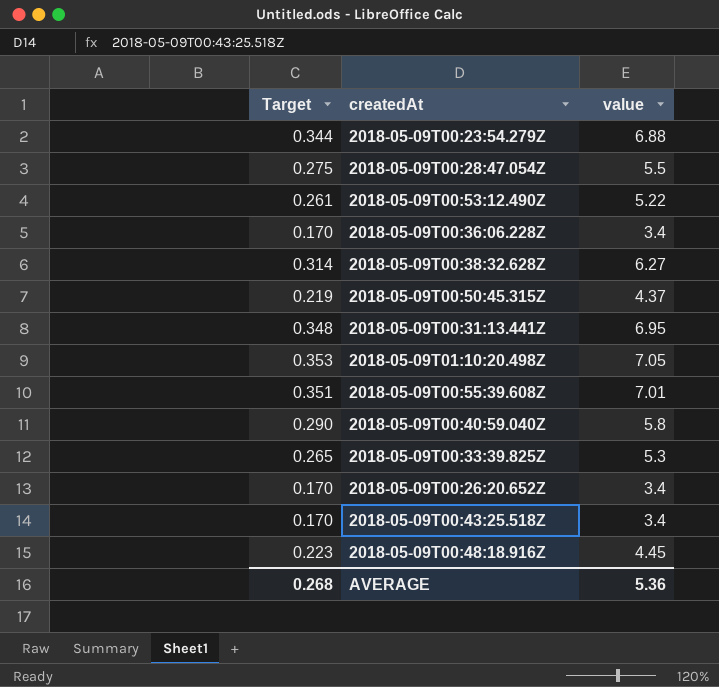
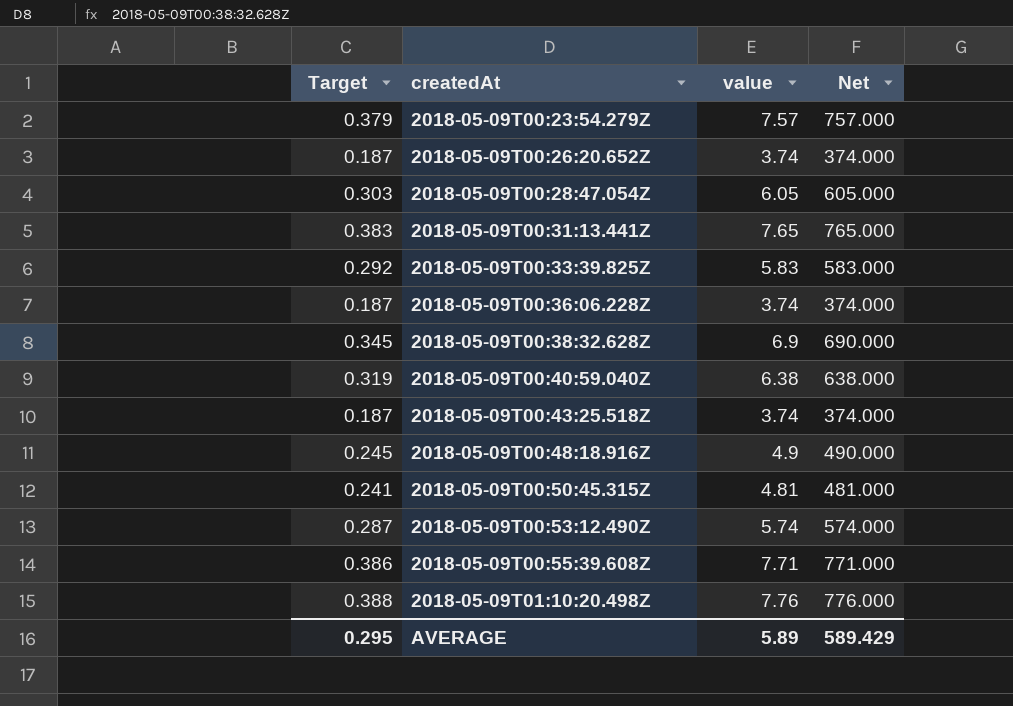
row order: none -> createdAt ascending
column Net | formula: none -> [value] * 100
2018-05-09T00:23:54.279Z | Target: 0.344 -> 0.379
2018-05-09T00:23:54.279Z | value: 6.88 -> 7.57
2018-05-09T00:26:20.652Z | Target: 0.170 -> 0.187
2018-05-09T00:26:20.652Z | value: 3.4 -> 3.74
2018-05-09T00:28:47.054Z | Target: 0.275 -> 0.303
2018-05-09T00:28:47.054Z | value: 5.5 -> 6.05
2018-05-09T00:31:13.441Z | Target: 0.348 -> 0.383
2018-05-09T00:31:13.441Z | value: 6.95 -> 7.65
2018-05-09T00:33:39.825Z | Target: 0.265 -> 0.292
2018-05-09T00:33:39.825Z | value: 5.3 -> 5.83
2018-05-09T00:36:06.228Z | Target: 0.170 -> 0.187
2018-05-09T00:36:06.228Z | value: 3.4 -> 3.74
2018-05-09T00:38:32.628Z | Target: 0.314 -> 0.345
2018-05-09T00:38:32.628Z | value: 6.27 -> 6.9
2018-05-09T00:40:59.040Z | Target: 0.290 -> 0.319
2018-05-09T00:40:59.040Z | value: 5.8 -> 6.38
2018-05-09T00:43:25.518Z | Target: 0.170 -> 0.187
2018-05-09T00:43:25.518Z | value: 3.4 -> 3.74
2018-05-09T00:48:18.916Z | Target: 0.223 -> 0.245
2018-05-09T00:48:18.916Z | value: 4.45 -> 4.9
2018-05-09T00:50:45.315Z | Target: 0.219 -> 0.241
2018-05-09T00:50:45.315Z | value: 4.37 -> 4.81
2018-05-09T00:53:12.490Z | Target: 0.261 -> 0.287
2018-05-09T00:53:12.490Z | value: 5.22 -> 5.74
2018-05-09T00:55:39.608Z | Target: 0.351 -> 0.386
2018-05-09T00:55:39.608Z | value: 7.01 -> 7.71
2018-05-09T01:10:20.498Z | Target: 0.353 -> 0.388
2018-05-09T01:10:20.498Z | value: 7.05 -> 7.76
AVERAGE | Target: 0.268 -> 0.295
AVERAGE | value: 5.36 -> 5.89

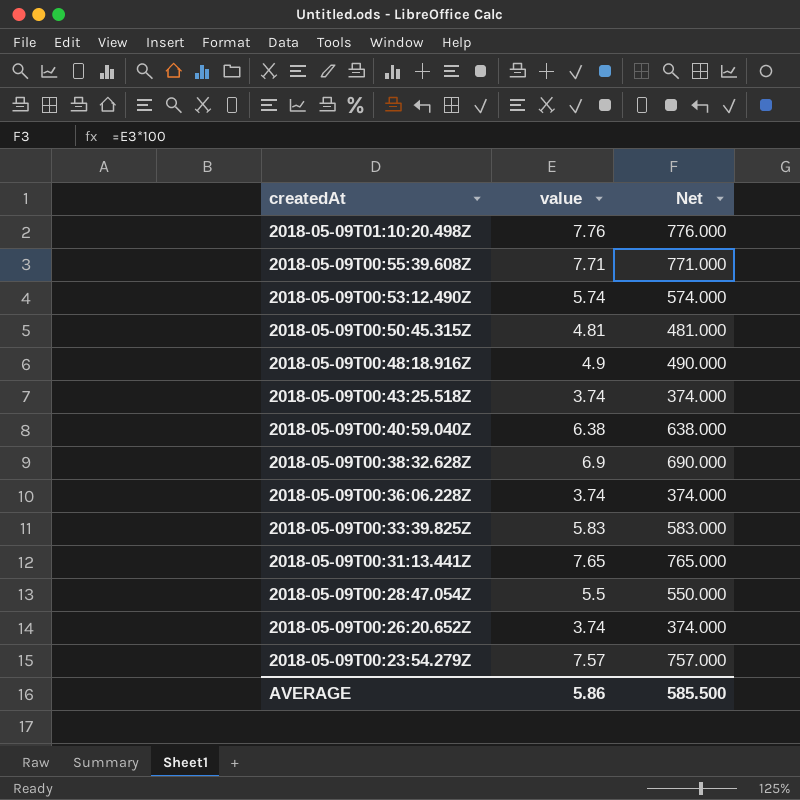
row order: createdAt ascending -> createdAt descending
column Target | formula: [value] * 0.05 -> none
2018-05-09T00:28:47.054Z | value: 6.05 -> 5.5
2018-05-09T00:28:47.054Z | Net: 605.000 -> 550.000
AVERAGE | value: 5.89 -> 5.86
AVERAGE | Net: 589.429 -> 585.500

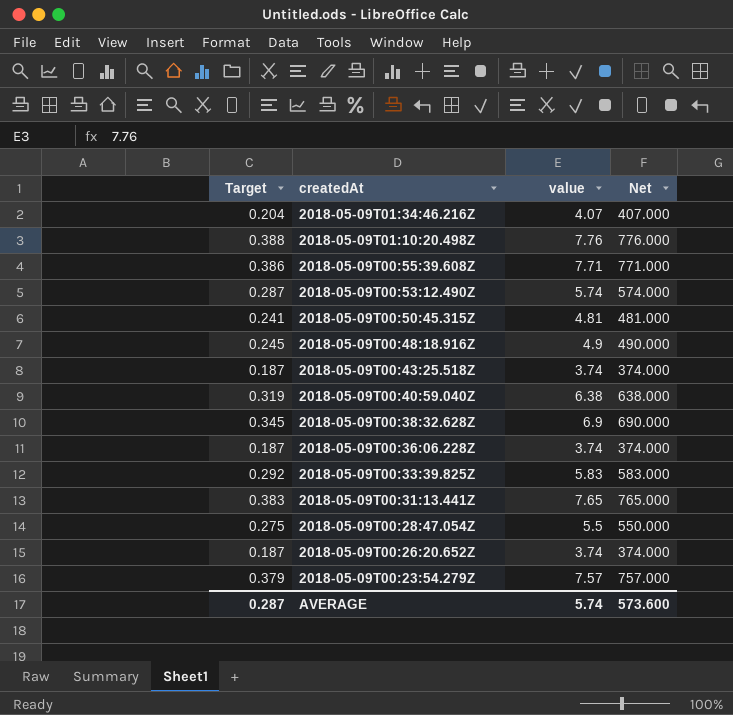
column Target | formula: none -> [value] * 0.05
row 2018-05-09T01:34:46.216Z: none -> 0.204 | 4.07 | 407.000
AVERAGE | value: 5.86 -> 5.74
AVERAGE | Net: 585.500 -> 573.600

